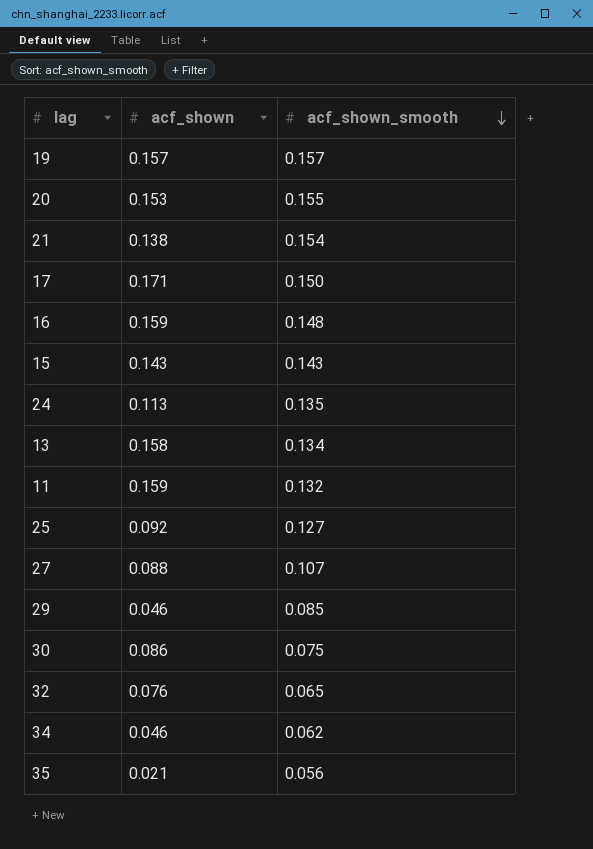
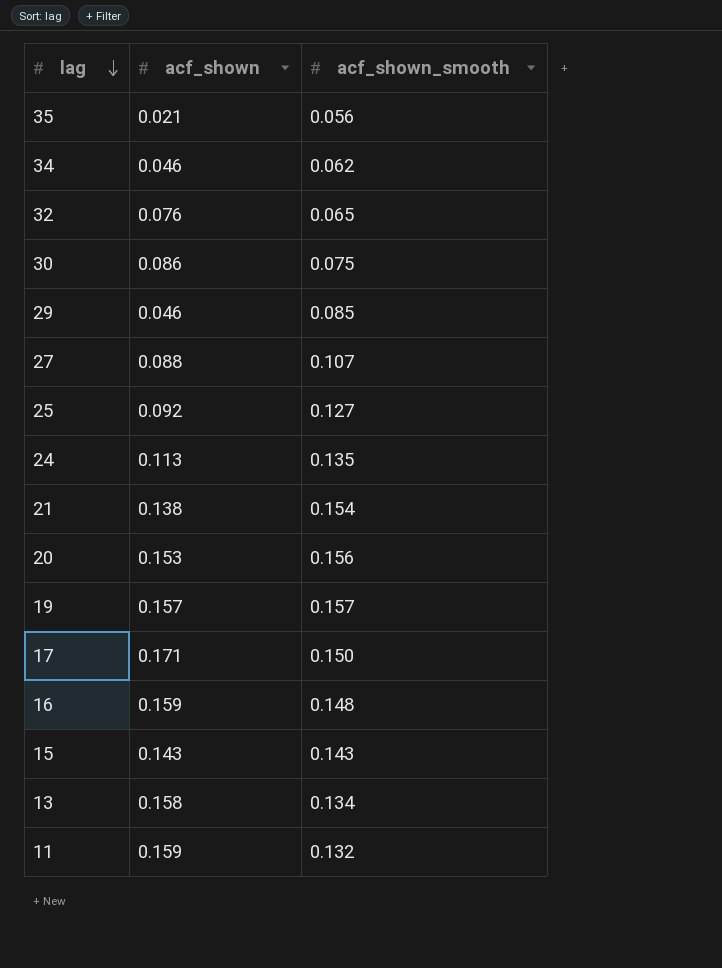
row order: acf_shown_smooth descending -> lag descending
20 | acf_shown_smooth: 0.155 -> 0.156

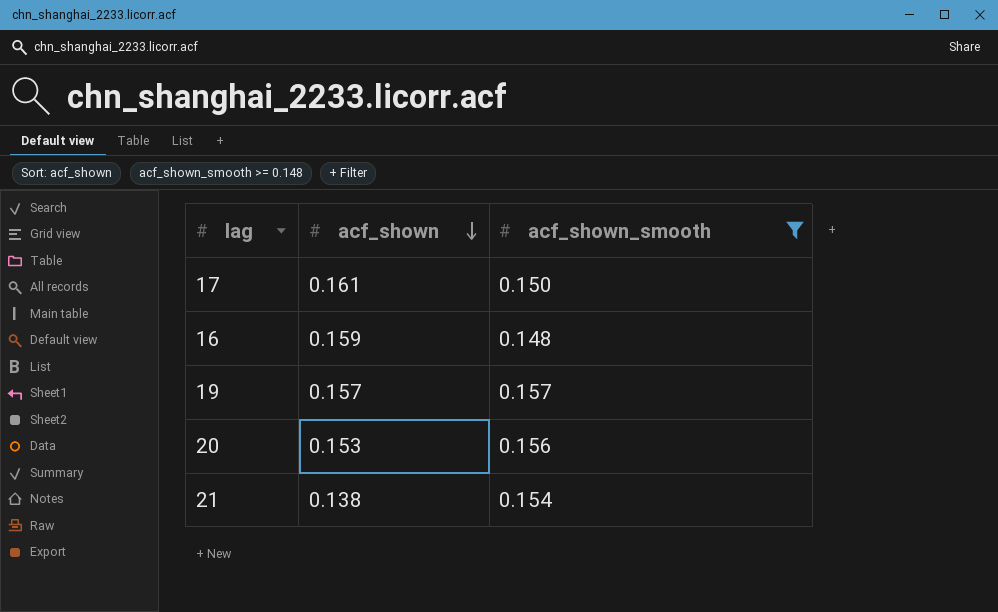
filter: none -> acf_shown_smooth >= 0.148
row order: lag descending -> acf_shown descending
17 | acf_shown: 0.171 -> 0.161

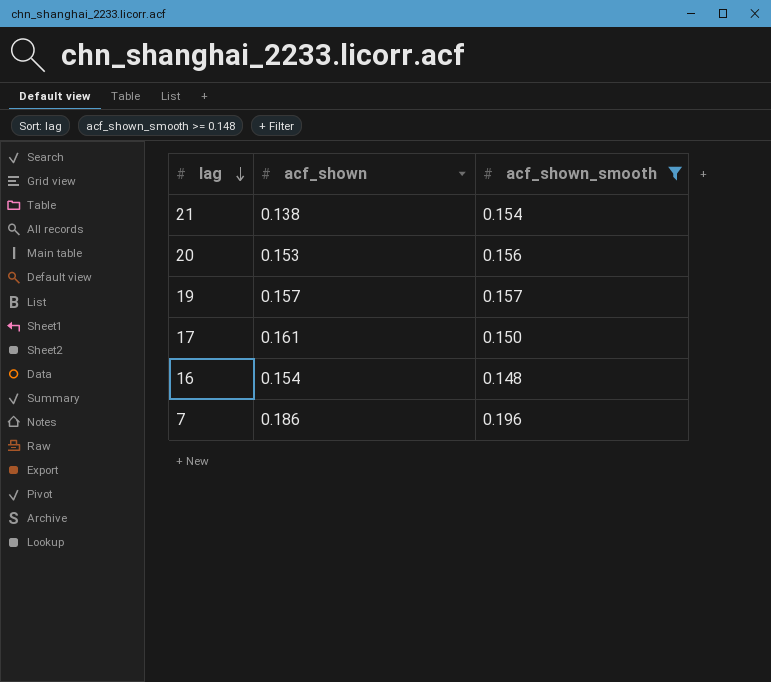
row order: acf_shown descending -> lag descending
16 | acf_shown: 0.159 -> 0.154
row 7: none -> 0.186 | 0.196

